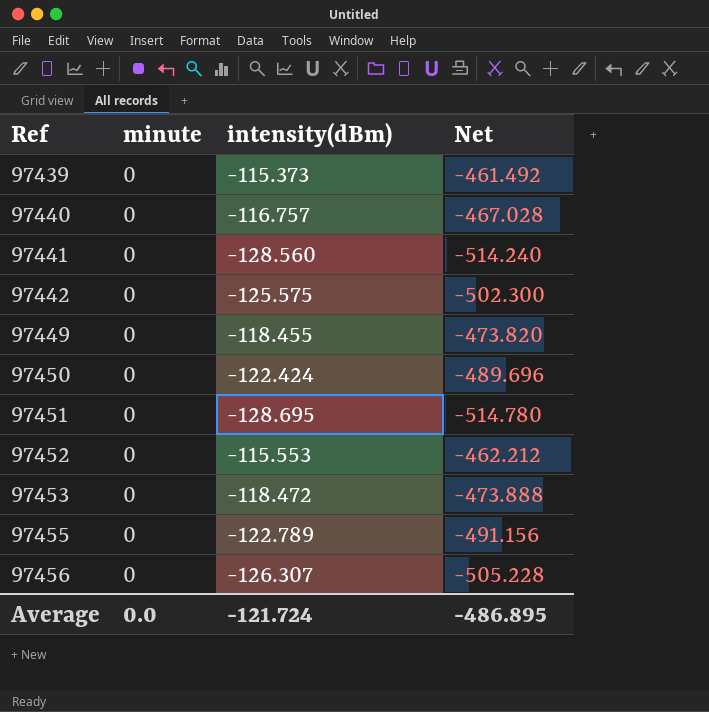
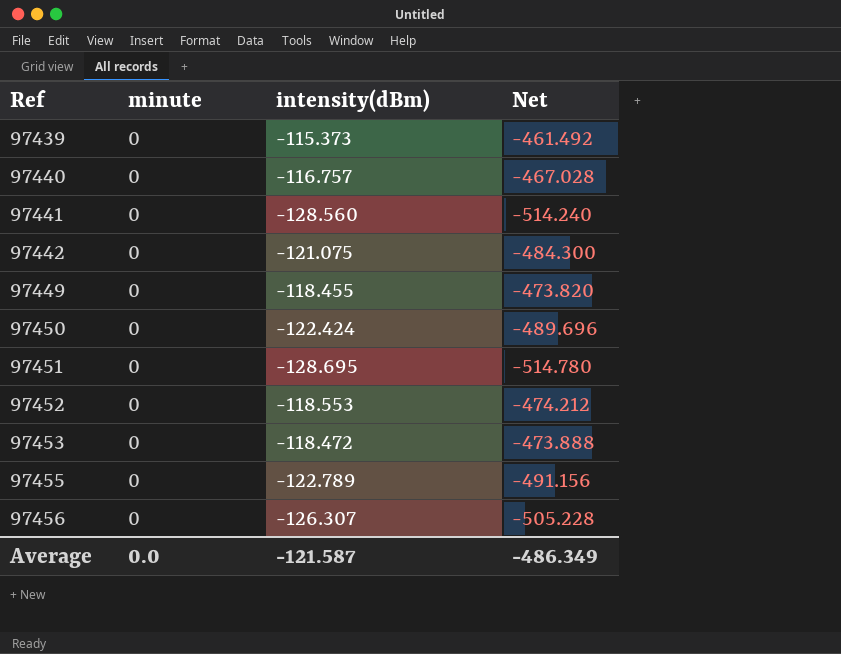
97442 | intensity(dBm): -125.575 -> -121.075
97442 | Net: -502.300 -> -484.300
97452 | intensity(dBm): -115.553 -> -118.553
97452 | Net: -462.212 -> -474.212
Average | intensity(dBm): -121.724 -> -121.587
Average | Net: -486.895 -> -486.349

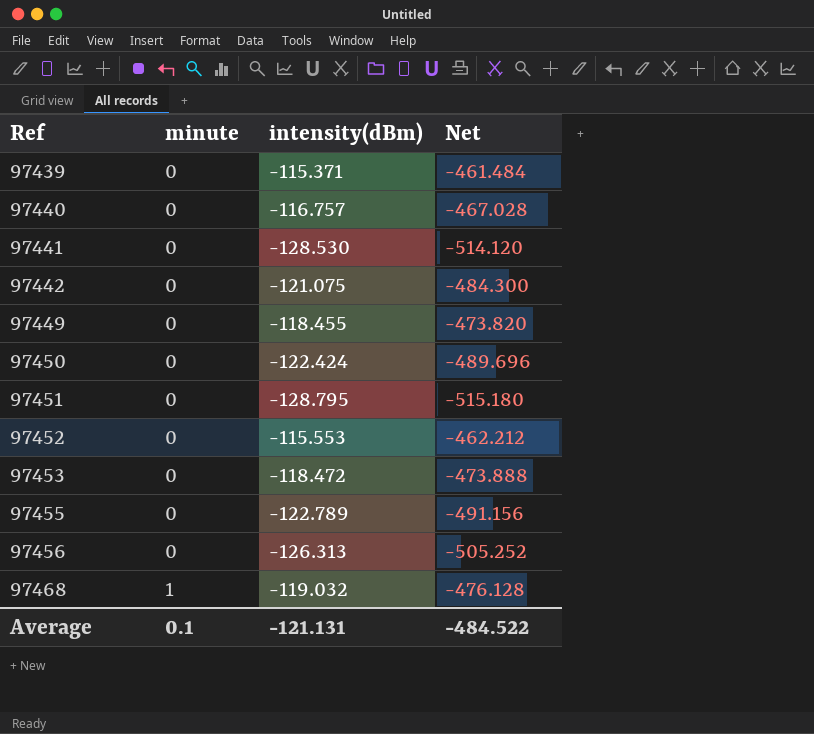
97439 | intensity(dBm): -115.373 -> -115.371
97439 | Net: -461.492 -> -461.484
97441 | intensity(dBm): -128.560 -> -128.530
97441 | Net: -514.240 -> -514.120
97451 | intensity(dBm): -128.695 -> -128.795
97451 | Net: -514.780 -> -515.180
97452 | intensity(dBm): -118.553 -> -115.553
97452 | Net: -474.212 -> -462.212
97456 | intensity(dBm): -126.307 -> -126.313
97456 | Net: -505.228 -> -505.252
row 97468: none -> 1 | -119.032 | -476.128
Average | minute: 0.0 -> 0.1
Average | intensity(dBm): -121.587 -> -121.131
Average | Net: -486.349 -> -484.522

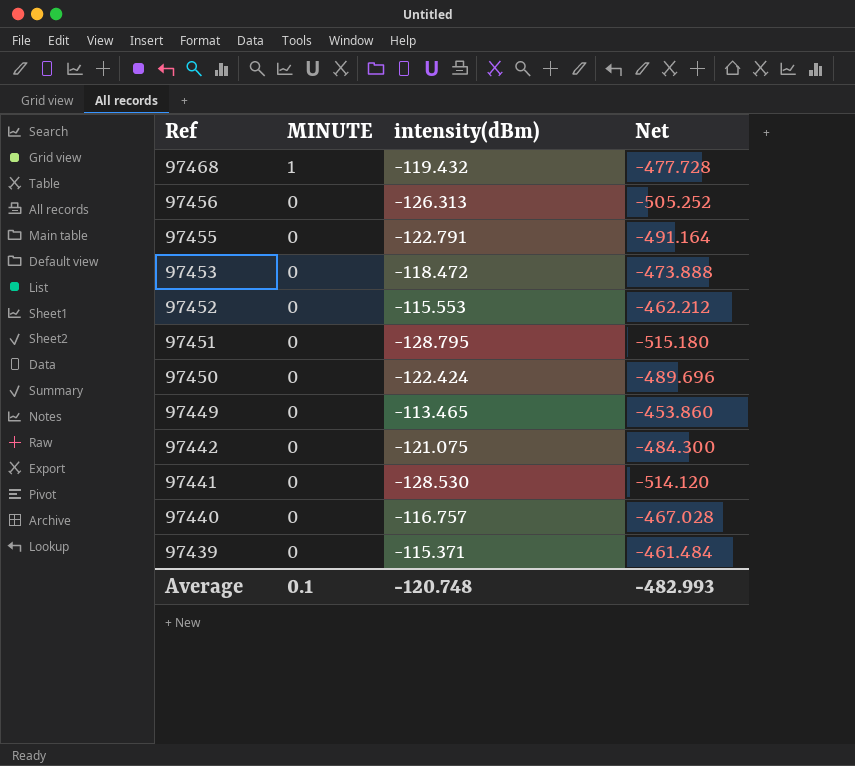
row order: Ref ascending -> Ref descending
column name: minute -> MINUTE
97468 | intensity(dBm): -119.032 -> -119.432
97468 | Net: -476.128 -> -477.728
97455 | intensity(dBm): -122.789 -> -122.791
97455 | Net: -491.156 -> -491.164
97449 | intensity(dBm): -118.455 -> -113.465
97449 | Net: -473.820 -> -453.860
Average | intensity(dBm): -121.131 -> -120.748
Average | Net: -484.522 -> -482.993

